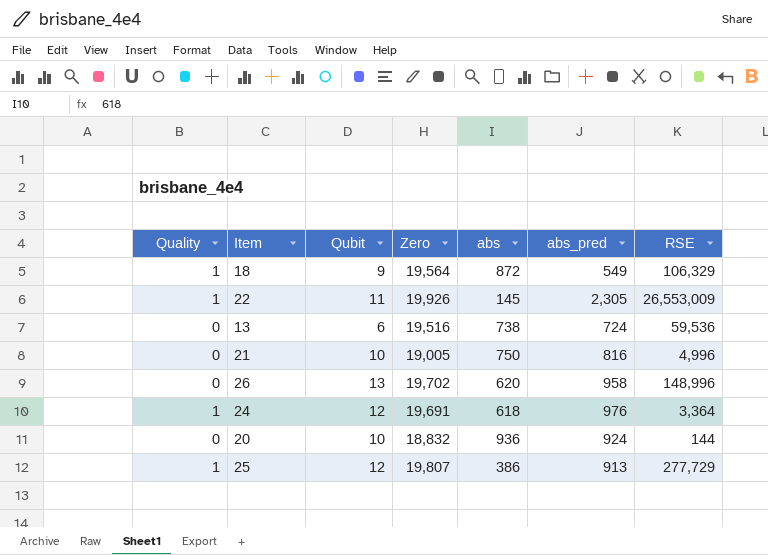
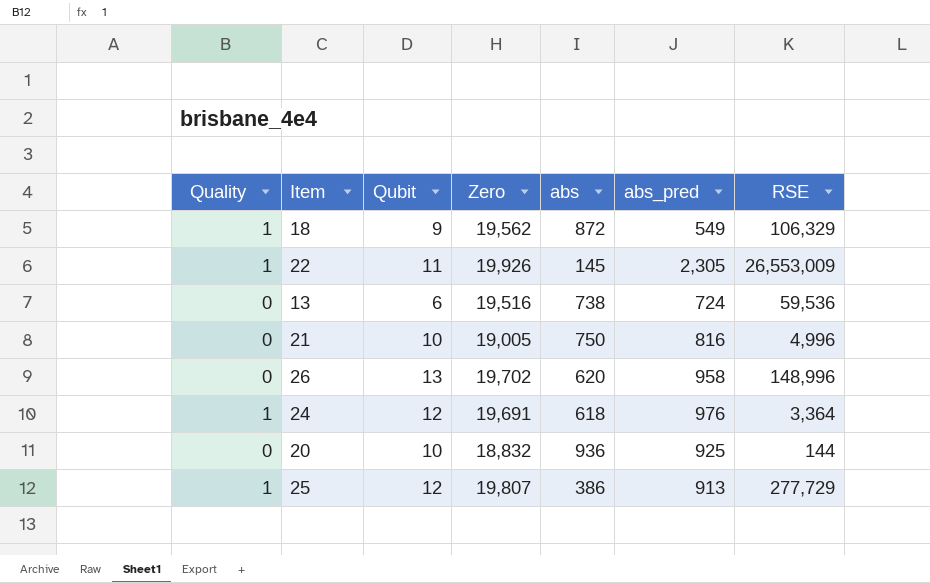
18 | Zero: 19,564 -> 19,562
20 | abs_pred: 924 -> 925

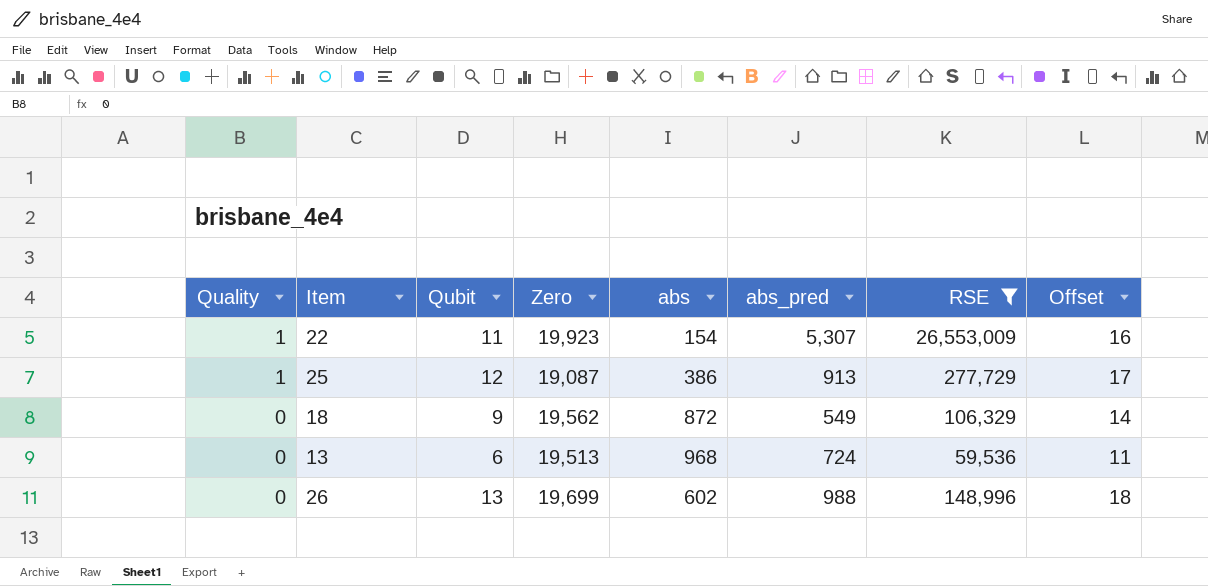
filter: none -> RSE >= 59,536
row order: none -> Quality descending
column Offset | formula: none -> [Qubit] + 5
22 | Zero: 19,926 -> 19,923
22 | abs: 145 -> 154
22 | abs_pred: 2,305 -> 5,307
25 | Zero: 19,807 -> 19,087
18 | Quality: 1 -> 0
13 | Zero: 19,516 -> 19,513
13 | abs: 738 -> 968
26 | Zero: 19,702 -> 19,699
26 | abs: 620 -> 602
26 | abs_pred: 958 -> 988

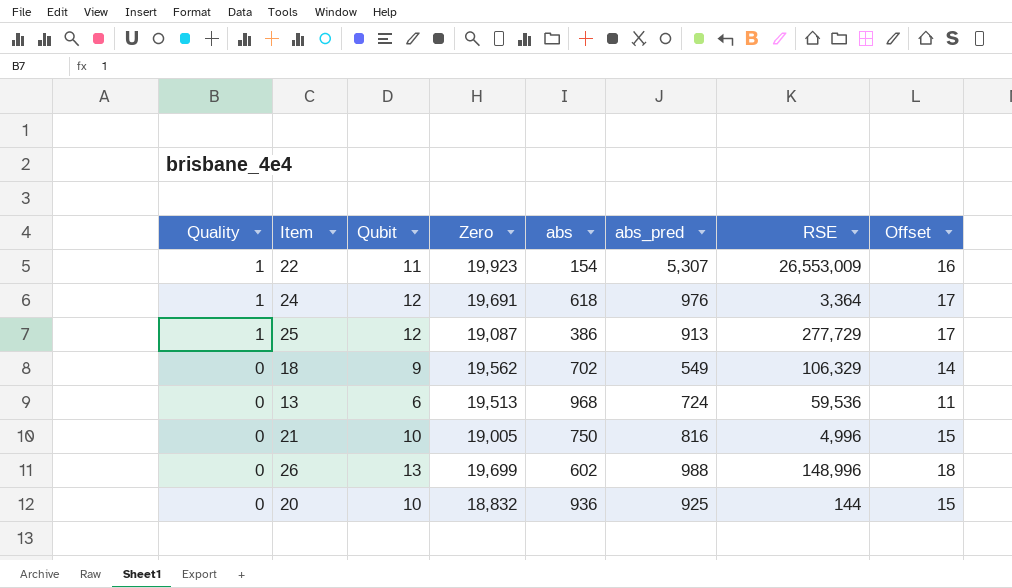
filter: RSE >= 59,536 -> none
18 | abs: 872 -> 702

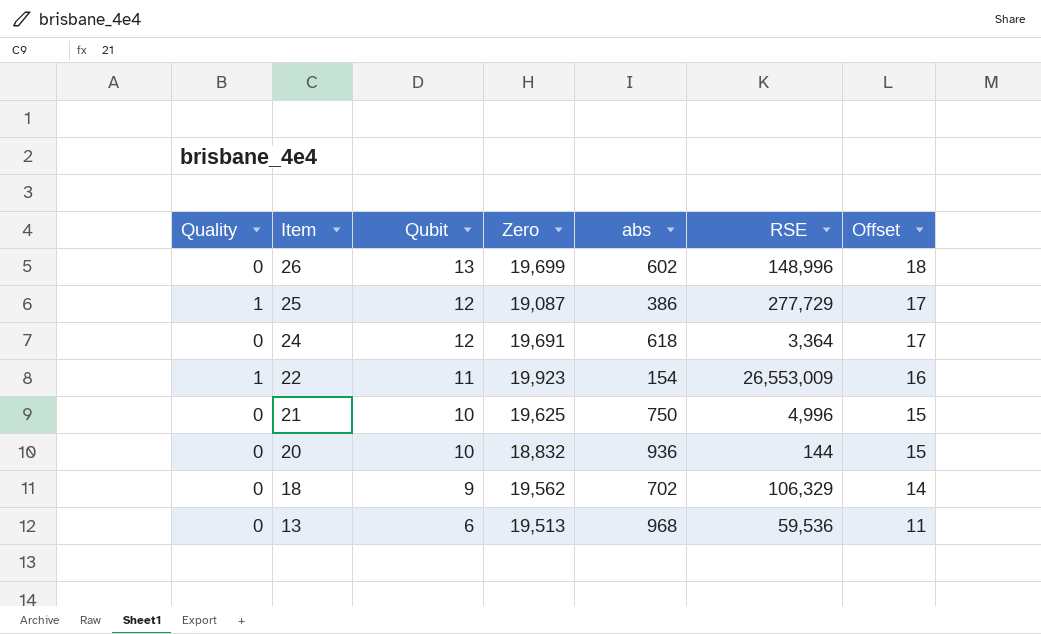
row order: Quality descending -> Item descending
column abs_pred | position: 6 -> none
24 | Quality: 1 -> 0
21 | Zero: 19,005 -> 19,625

